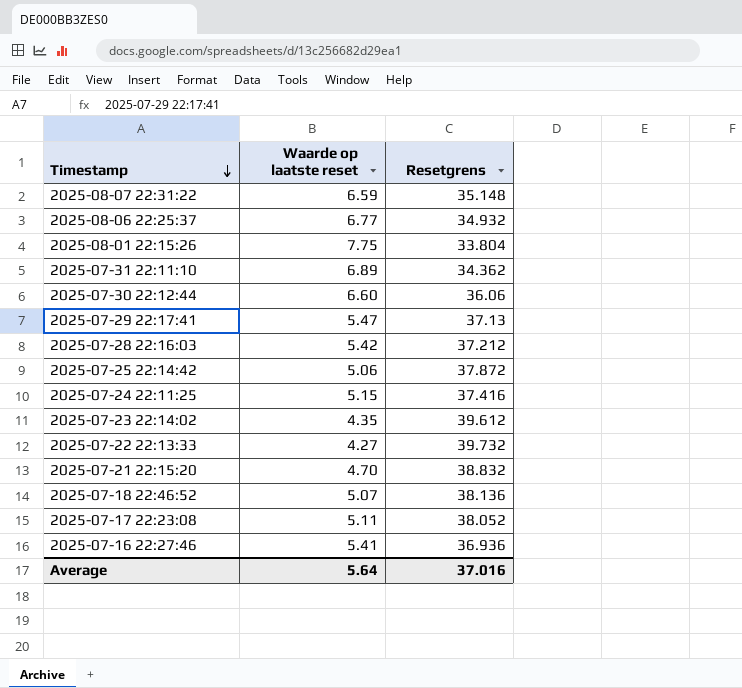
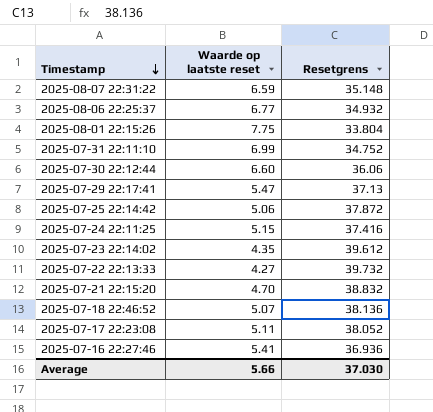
row 2025-07-28 22:16:03: 5.42 | 37.212 -> none
2025-07-31 22:11:10 | Waarde op laatste reset: 6.89 -> 6.99
2025-07-31 22:11:10 | Resetgrens: 34.362 -> 34.752
Average | Waarde op laatste reset: 5.64 -> 5.66
Average | Resetgrens: 37.016 -> 37.030

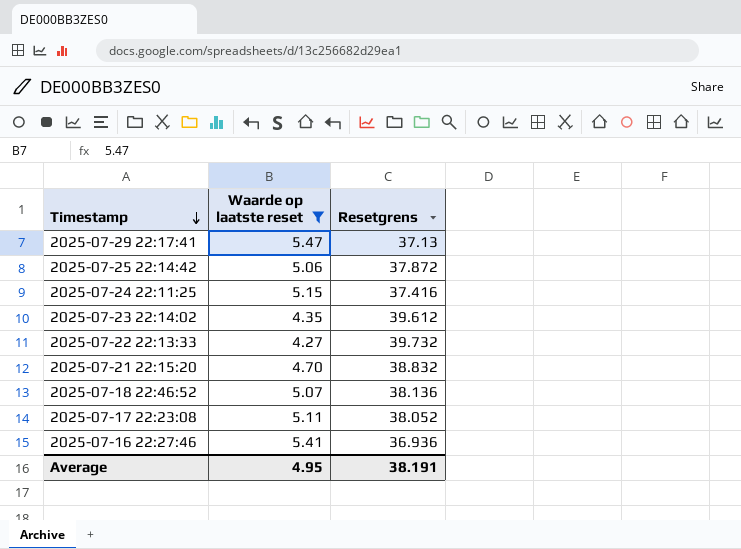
filter: none -> Waarde op laatste reset <= 5.47
Average | Waarde op laatste reset: 5.66 -> 4.95
Average | Resetgrens: 37.030 -> 38.191

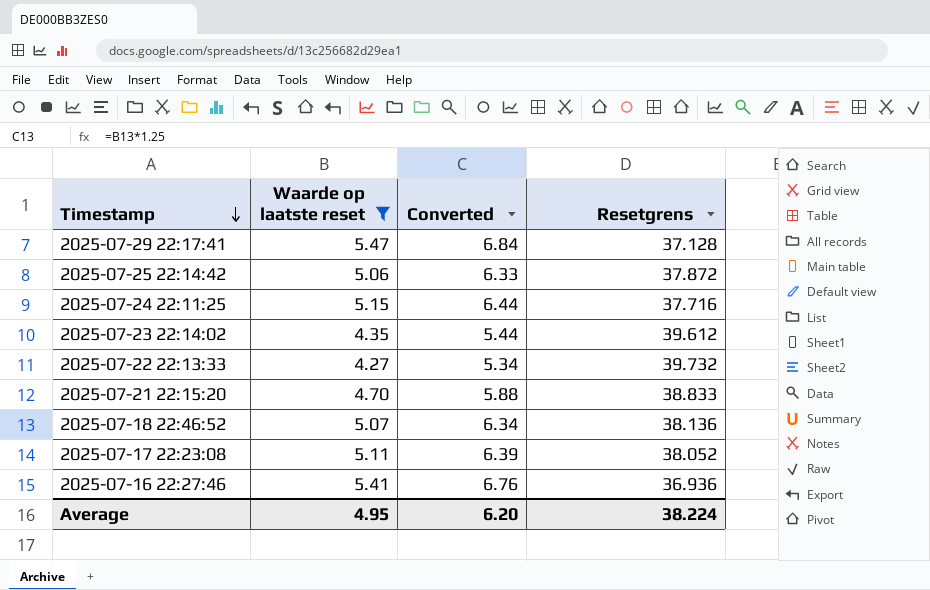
column Converted | formula: none -> [Waarde op laatste reset] * 1.25
2025-07-29 22:17:41 | Resetgrens: 37.13 -> 37.128
2025-07-24 22:11:25 | Resetgrens: 37.416 -> 37.716
2025-07-21 22:15:20 | Resetgrens: 38.832 -> 38.833
Average | Resetgrens: 38.191 -> 38.224

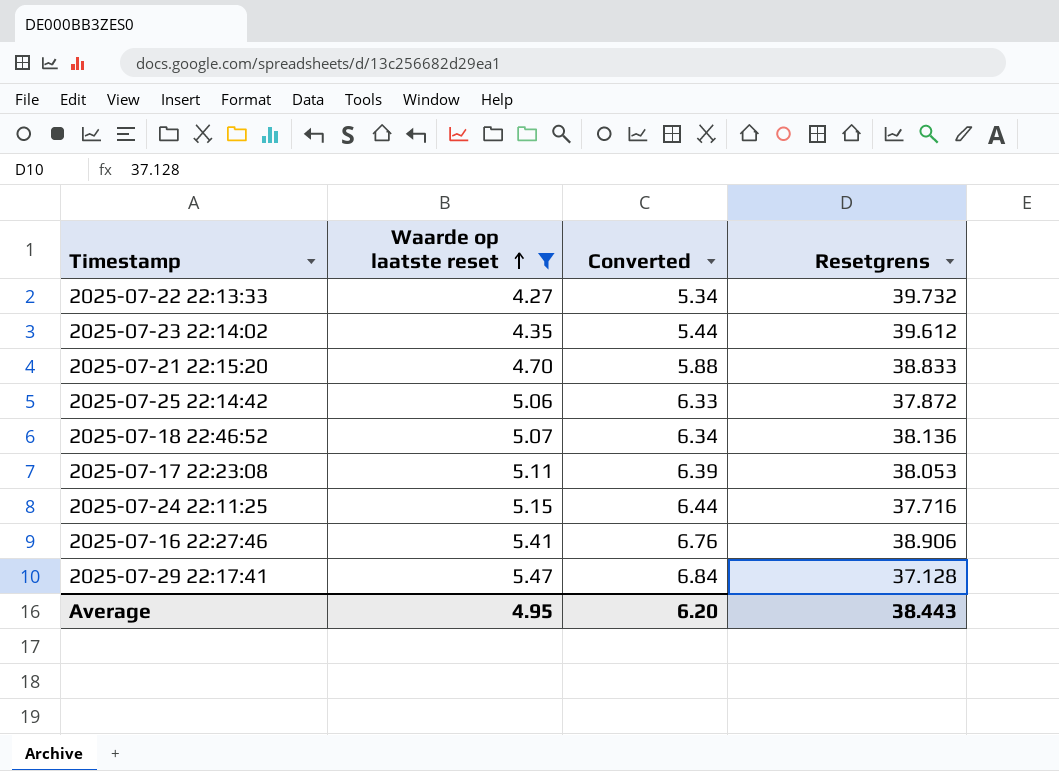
row order: Timestamp descending -> Waarde op laatste reset ascending
2025-07-17 22:23:08 | Resetgrens: 38.052 -> 38.053
2025-07-16 22:27:46 | Resetgrens: 36.936 -> 38.906
Average | Resetgrens: 38.224 -> 38.443

